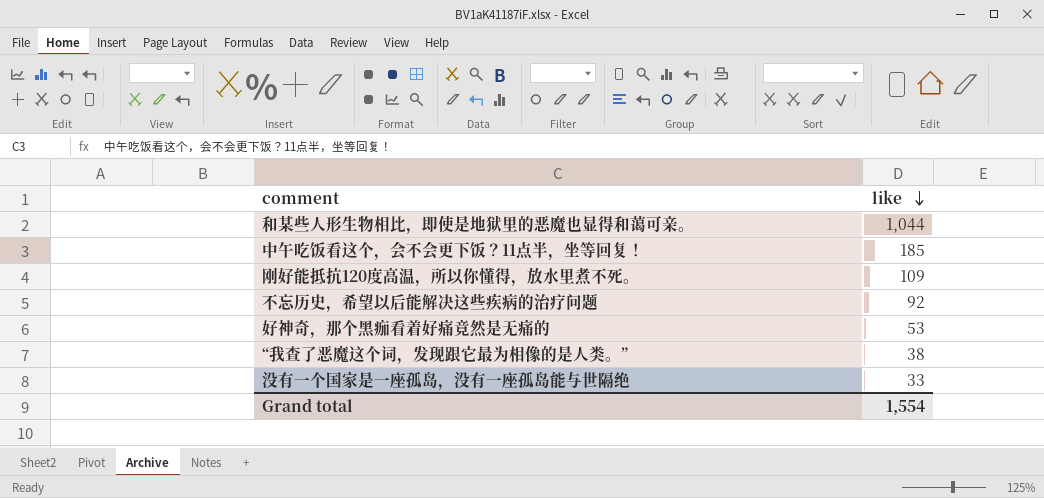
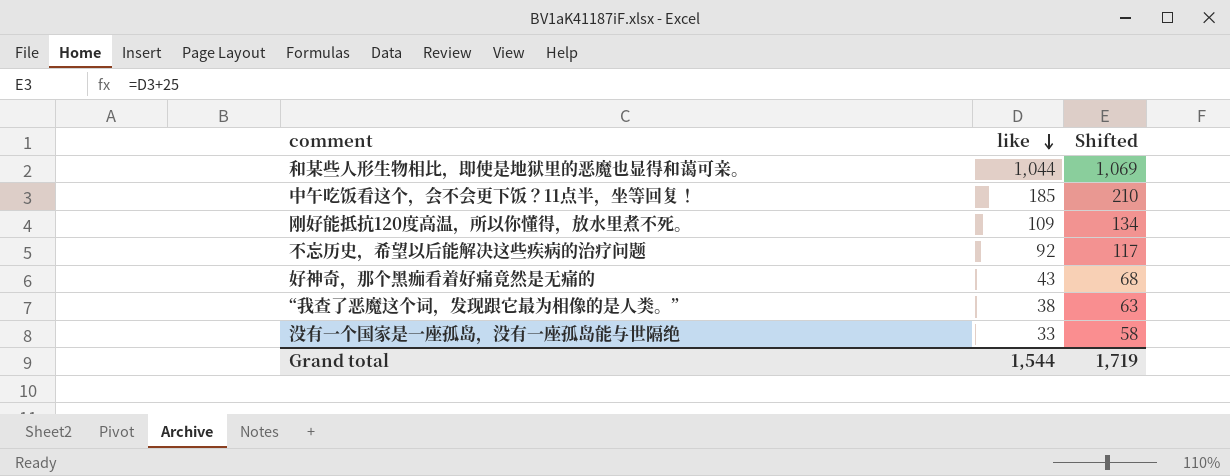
column Shifted | formula: none -> [like] + 25
好神奇，那个黑痂看着好痛竟然是无痛的 | like: 53 -> 43
Grand total | like: 1,554 -> 1,544

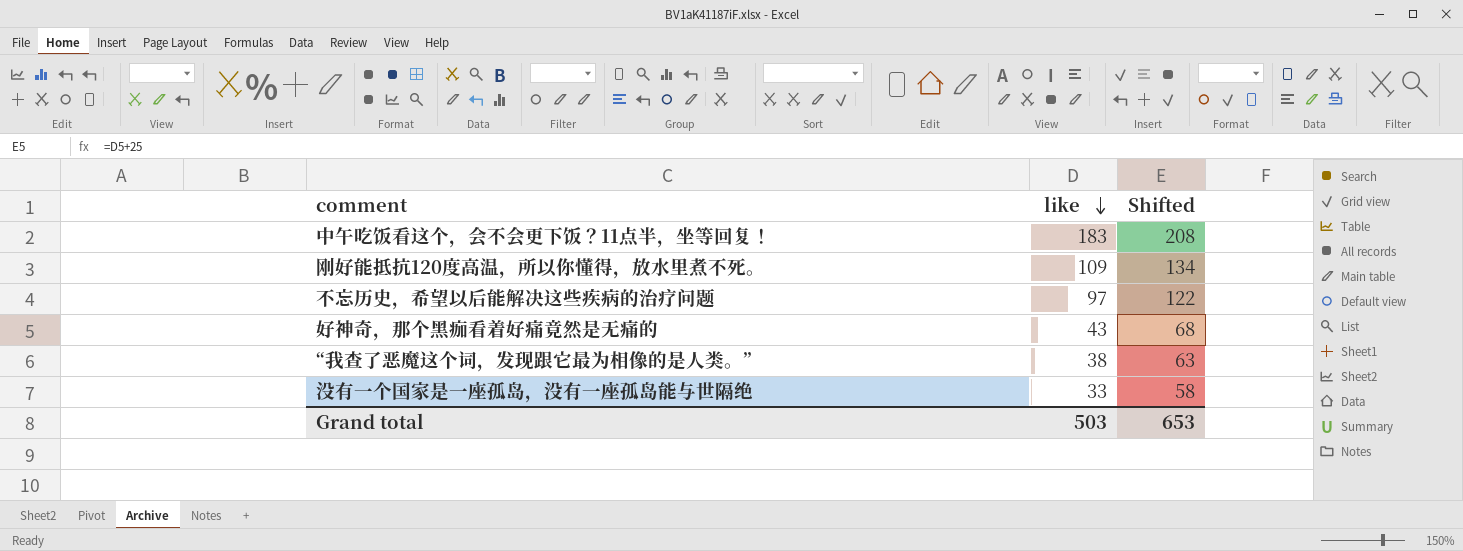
row 和某些人形生物相比，即使是地狱里的恶魔也显得和蔼可亲。: 1,044 | 1,069 -> none
中午吃饭看这个，会不会更下饭？11点半，坐等回复！ | like: 185 -> 183
中午吃饭看这个，会不会更下饭？11点半，坐等回复！ | Shifted: 210 -> 208
不忘历史，希望以后能解决这些疾病的治疗问题 | like: 92 -> 97
不忘历史，希望以后能解决这些疾病的治疗问题 | Shifted: 117 -> 122
Grand total | like: 1,544 -> 503
Grand total | Shifted: 1,719 -> 653

